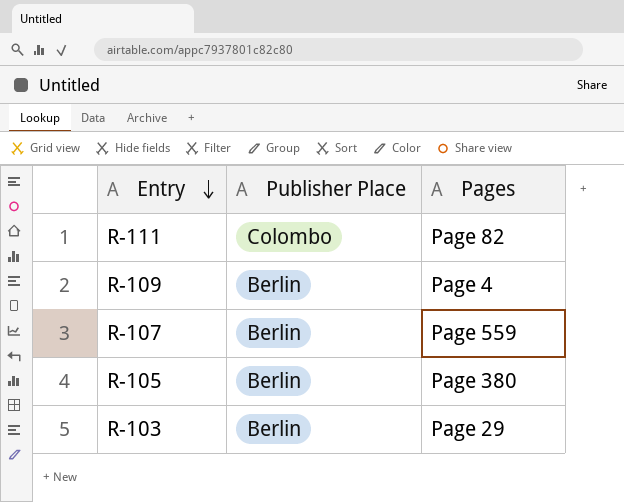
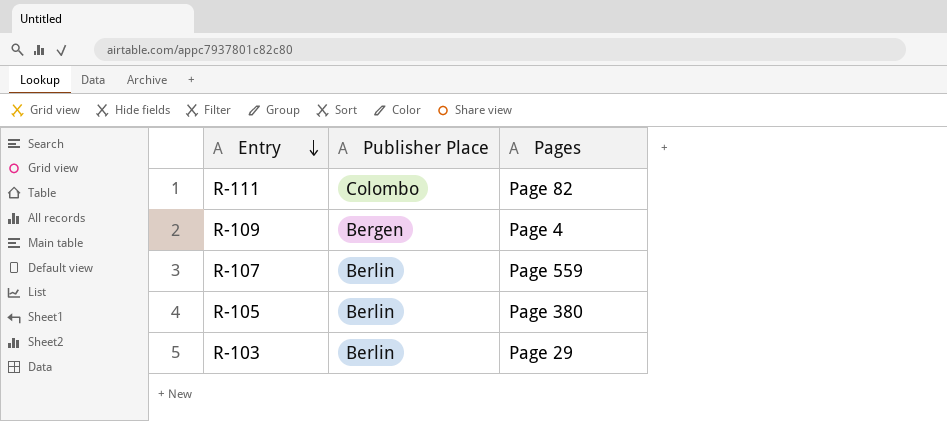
R-109 | Publisher Place: Berlin -> Bergen

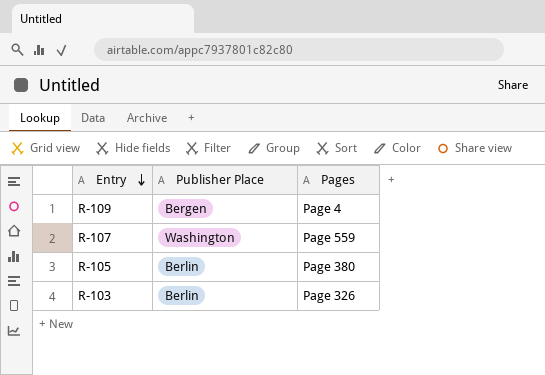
row R-111: Colombo | Page 82 -> none
R-107 | Publisher Place: Berlin -> Washington
R-103 | Pages: Page 29 -> Page 326

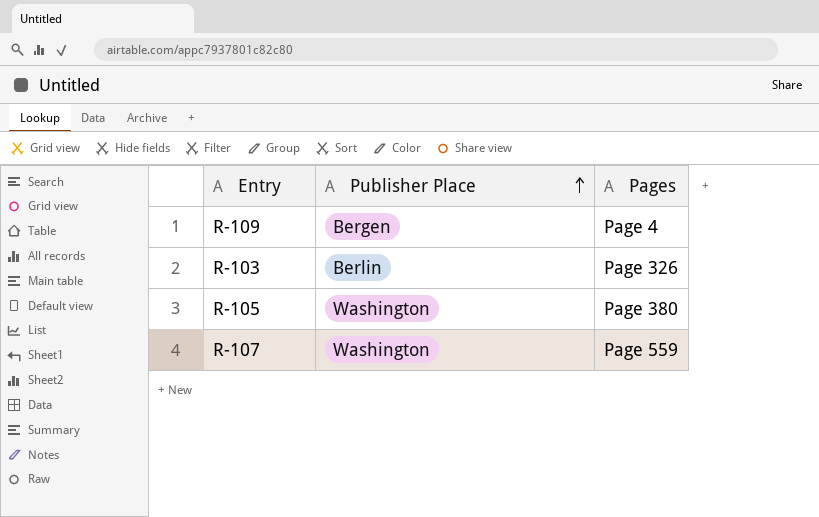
row order: Entry descending -> Publisher Place ascending
R-105 | Publisher Place: Berlin -> Washington

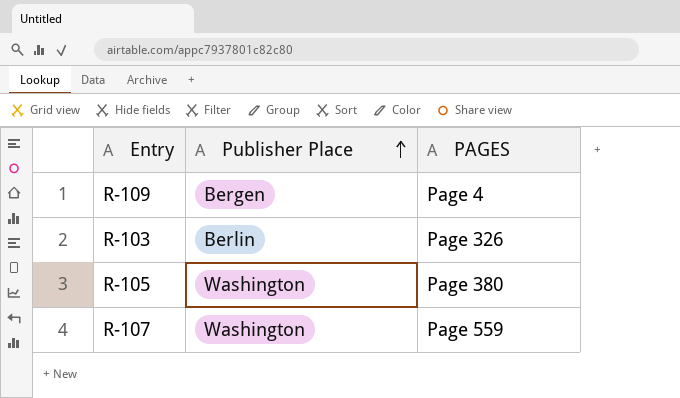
column name: Pages -> PAGES

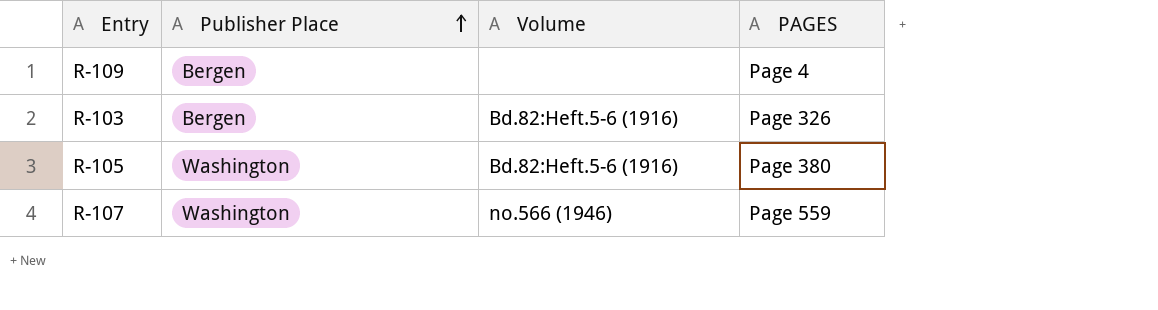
column Volume | position: none -> 3
R-103 | Publisher Place: Berlin -> Bergen

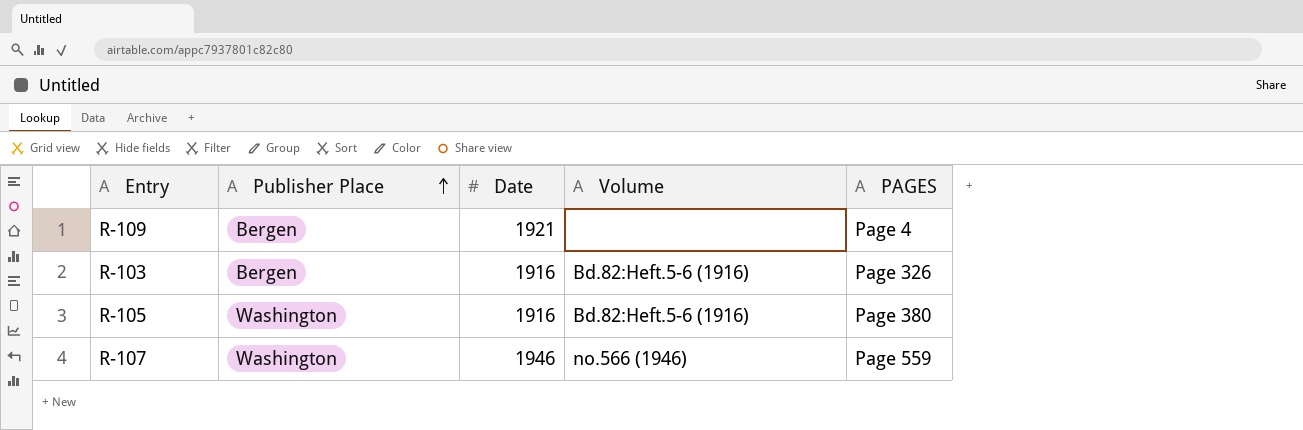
column Date | position: none -> 3

